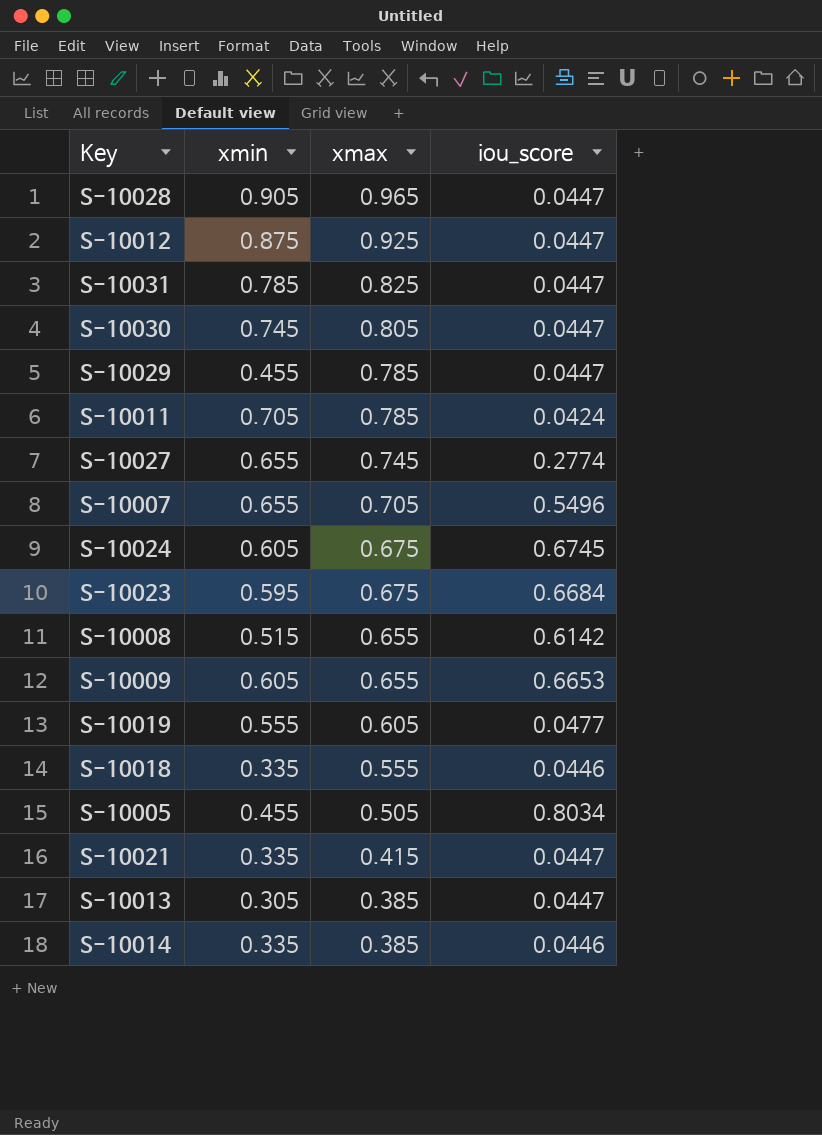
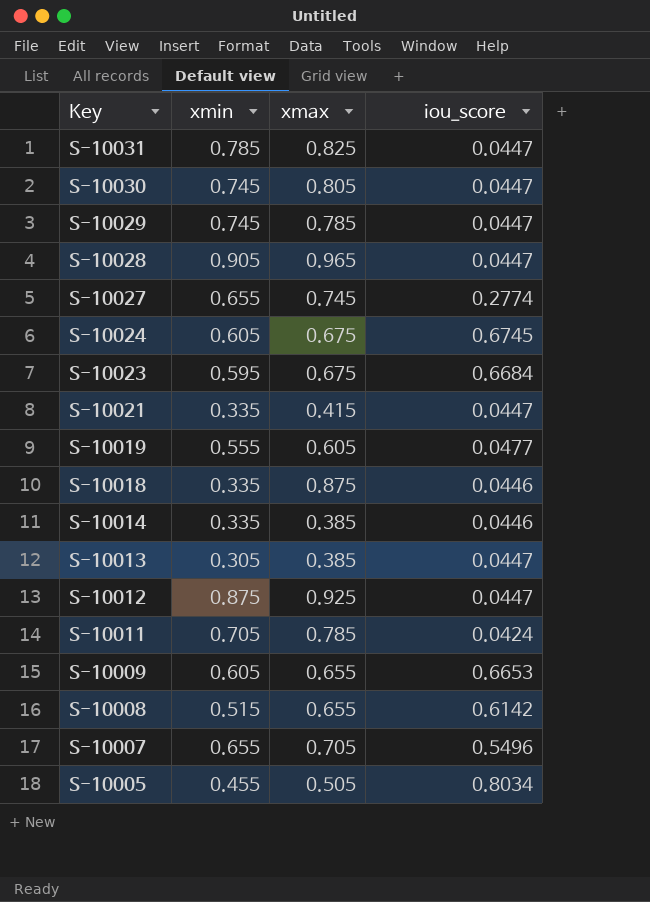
row order: xmax descending -> Key descending
S-10029 | xmin: 0.455 -> 0.745
S-10018 | xmax: 0.555 -> 0.875

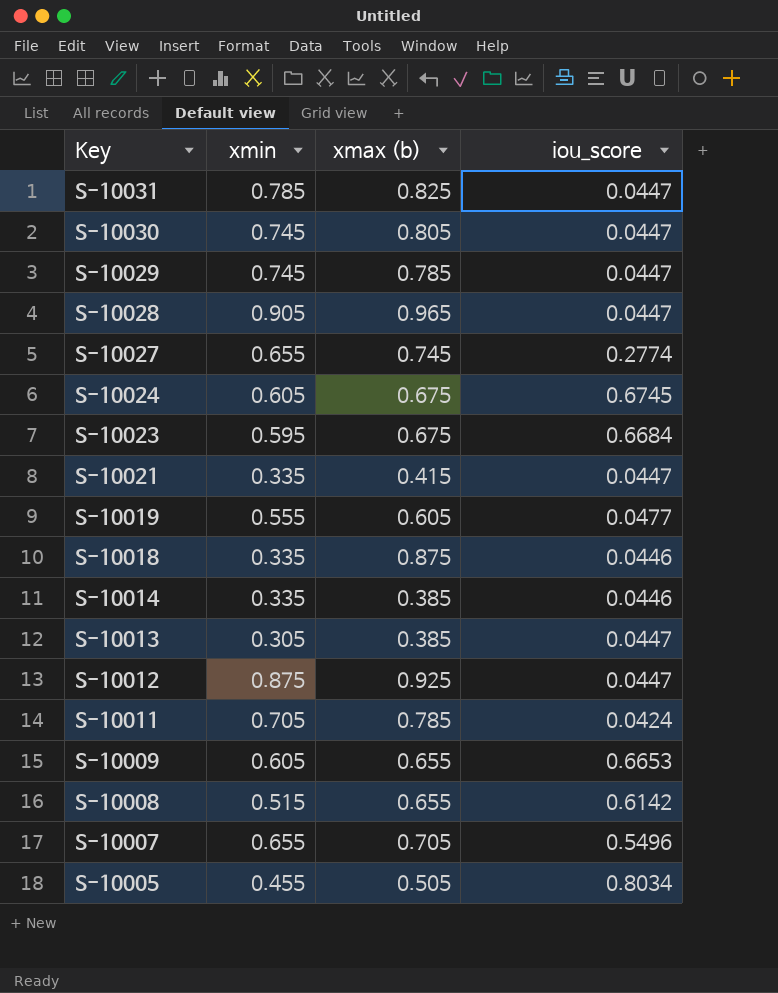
column name: xmax -> xmax (b)

